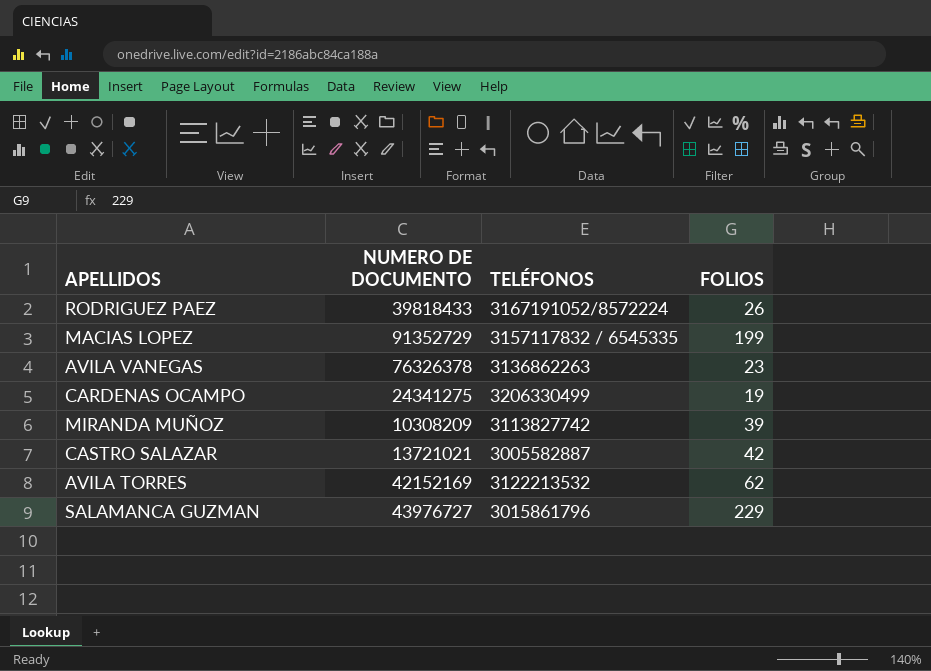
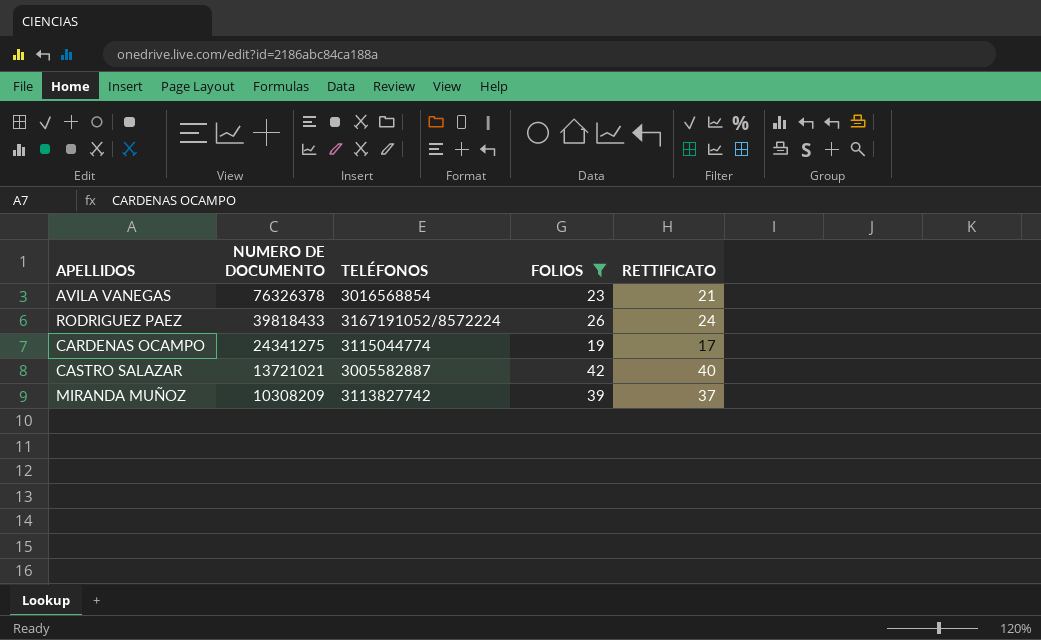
filter: none -> FOLIOS <= 42
row order: none -> NUMERO DE DOCUMENTO descending
column RETTIFICATO | formula: none -> [FOLIOS] - 2
AVILA VANEGAS | TELÉFONOS: 3136862263 -> 3016568854
CARDENAS OCAMPO | TELÉFONOS: 3206330499 -> 3115044774

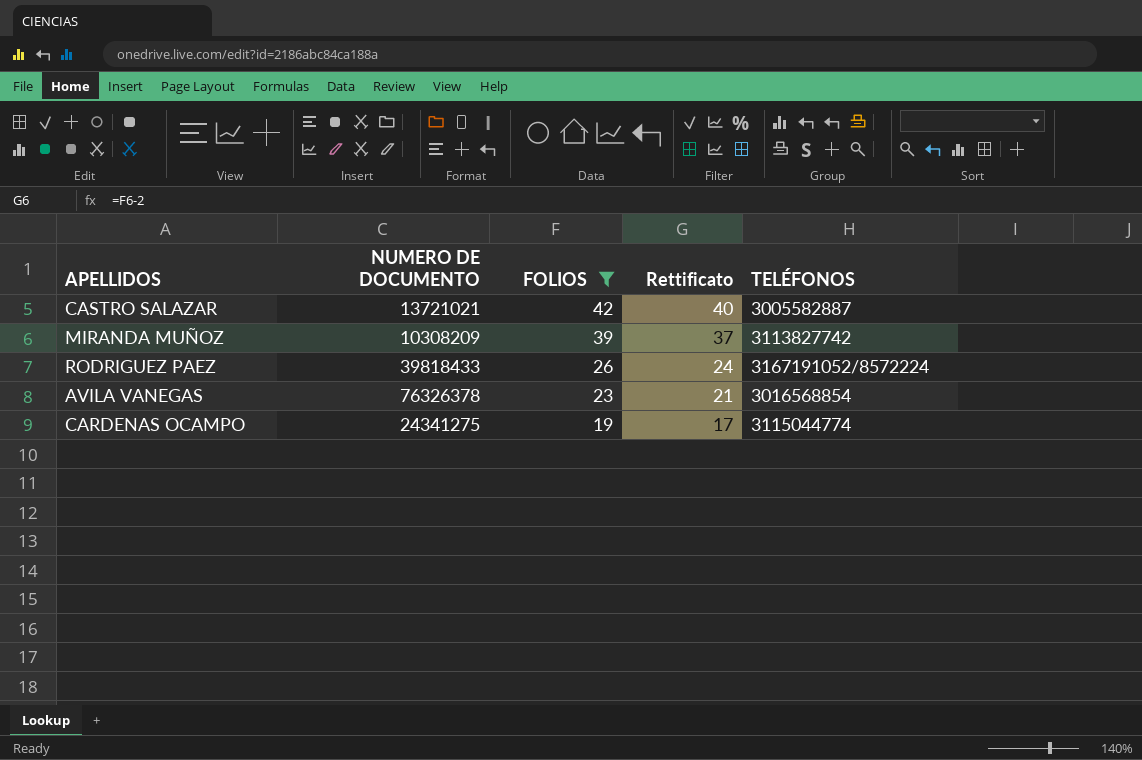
row order: NUMERO DE DOCUMENTO descending -> FOLIOS descending
column name: RETTIFICATO -> Rettificato
column TELÉFONOS | position: 3 -> 5

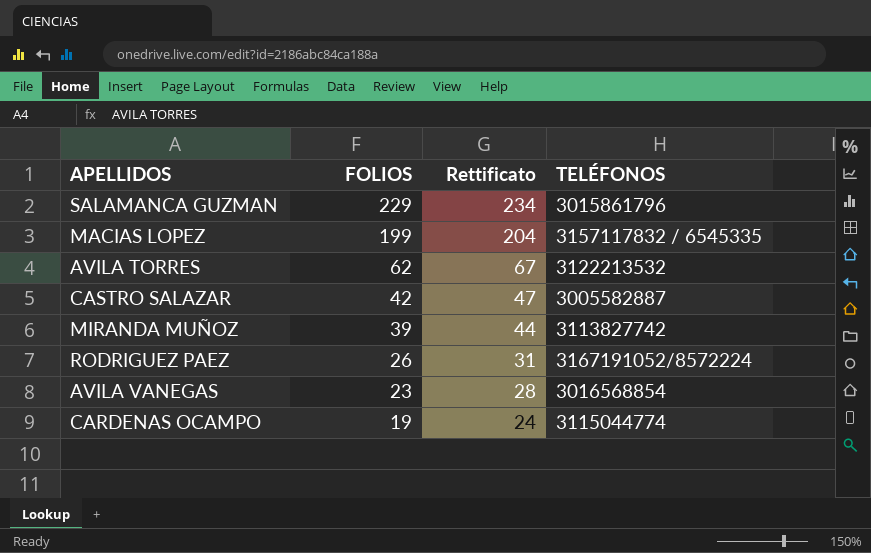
filter: FOLIOS <= 42 -> none
column NUMERO DE DOCUMENTO | position: 2 -> none
column Rettificato | formula: [FOLIOS] - 2 -> [FOLIOS] + 5

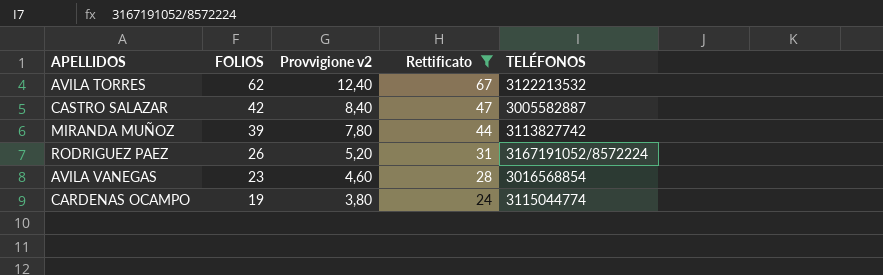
filter: none -> Rettificato <= 67
column Provvigione v2 | formula: none -> [FOLIOS] * 0,2

